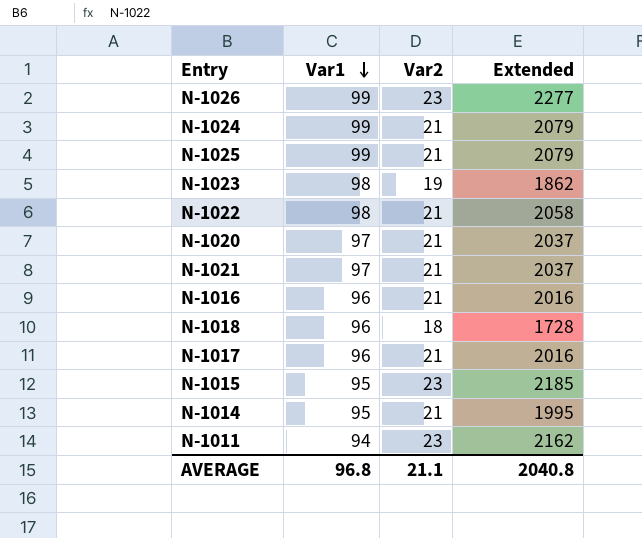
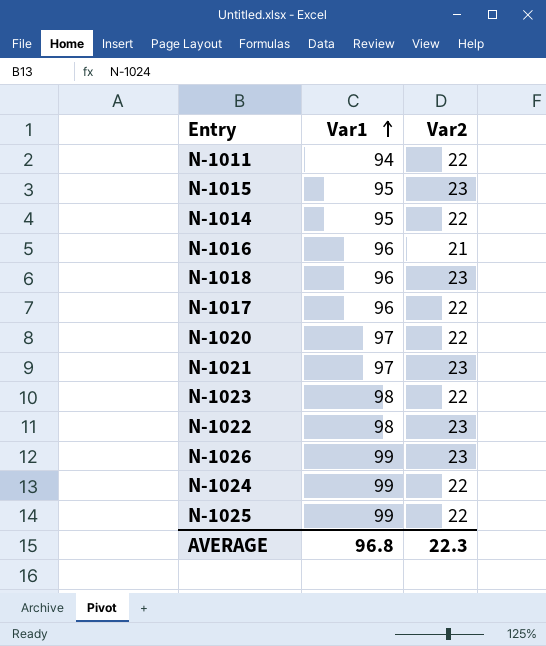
row order: Var1 descending -> Var1 ascending
column Extended | formula: [Var1] * [Var2] -> none
N-1011 | Var2: 23 -> 22
N-1014 | Var2: 21 -> 22
N-1018 | Var2: 18 -> 23
N-1017 | Var2: 21 -> 22
N-1020 | Var2: 21 -> 22
N-1021 | Var2: 21 -> 23
N-1023 | Var2: 19 -> 22
N-1022 | Var2: 21 -> 23
N-1024 | Var2: 21 -> 22
N-1025 | Var2: 21 -> 22
AVERAGE | Var2: 21.1 -> 22.3

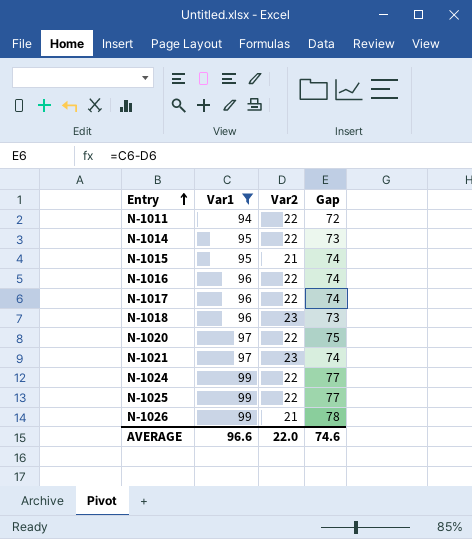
filter: none -> Var1 != 98
row order: Var1 ascending -> Entry ascending
column Gap | formula: none -> [Var1] - [Var2]
N-1015 | Var2: 23 -> 21
N-1016 | Var2: 21 -> 22
N-1026 | Var2: 23 -> 21
AVERAGE | Var1: 96.8 -> 96.6
AVERAGE | Var2: 22.3 -> 22.0

